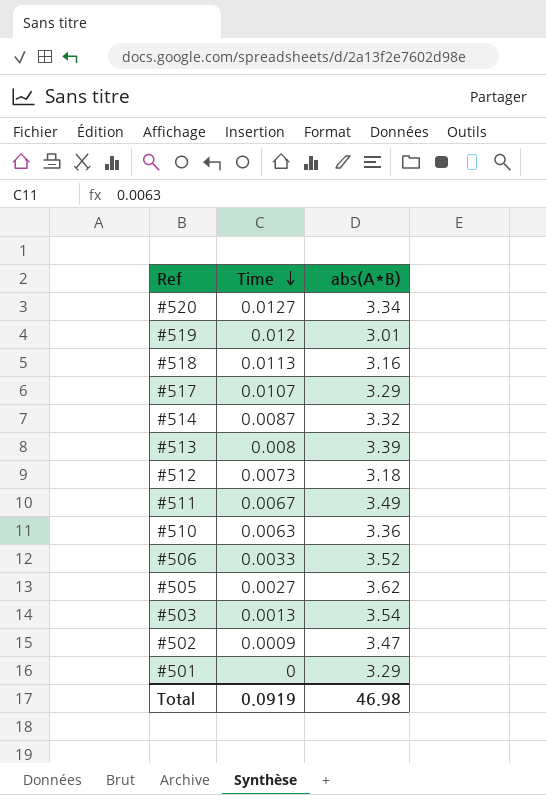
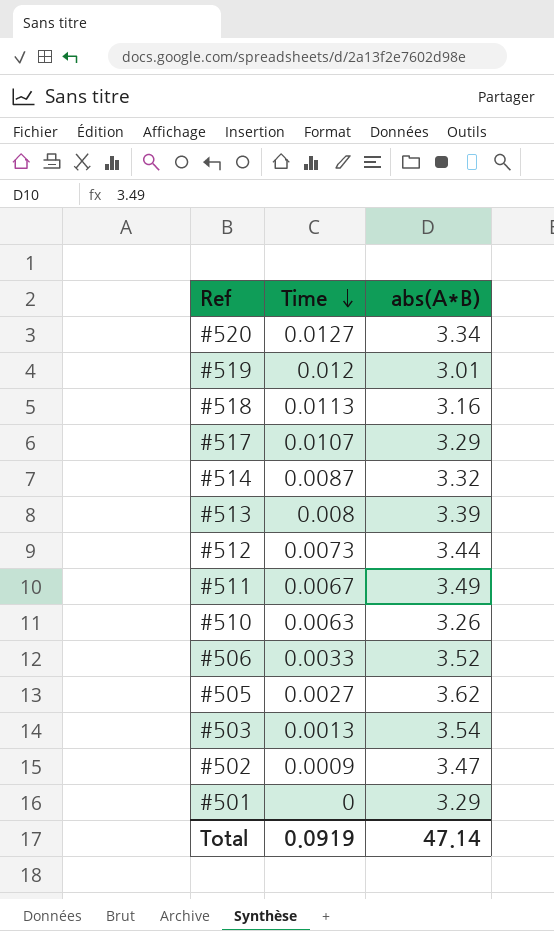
#512 | abs(A*B): 3.18 -> 3.44
#510 | abs(A*B): 3.36 -> 3.26
Total | abs(A*B): 46.98 -> 47.14

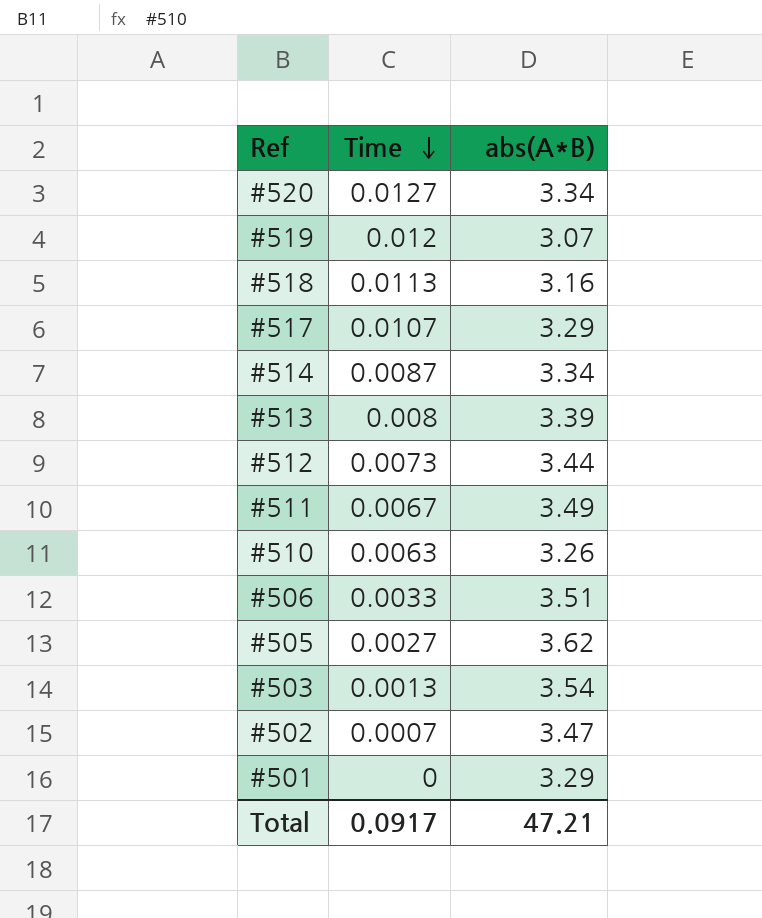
#519 | abs(A*B): 3.01 -> 3.07
#514 | abs(A*B): 3.32 -> 3.34
#506 | abs(A*B): 3.52 -> 3.51
#502 | Time: 0.0009 -> 0.0007
Total | Time: 0.0919 -> 0.0917
Total | abs(A*B): 47.14 -> 47.21

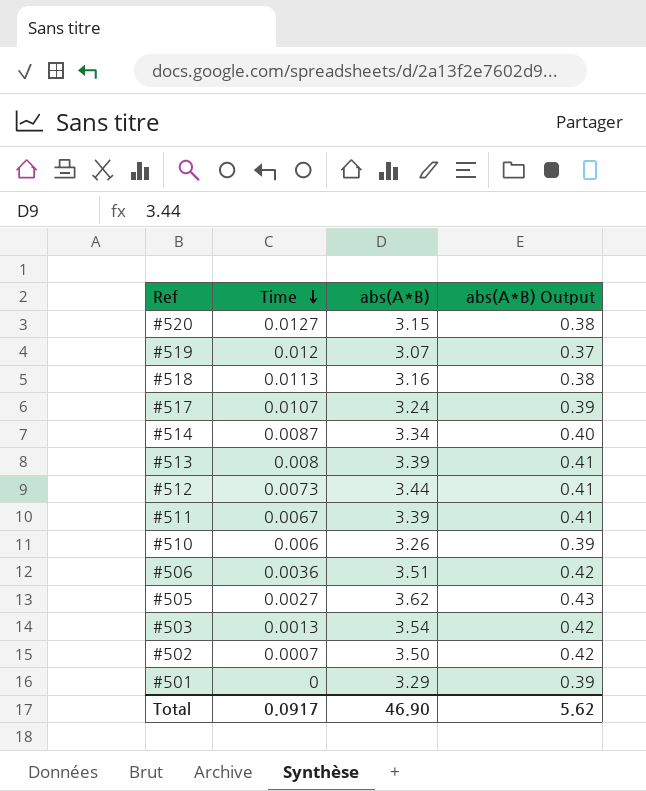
column abs(A*B) Output | formula: none -> [abs(A*B)] * 0.12
#520 | abs(A*B): 3.34 -> 3.15
#517 | abs(A*B): 3.29 -> 3.24
#511 | abs(A*B): 3.49 -> 3.39
#510 | Time: 0.0063 -> 0.006
#506 | Time: 0.0033 -> 0.0036
#502 | abs(A*B): 3.47 -> 3.50
Total | abs(A*B): 47.21 -> 46.90

